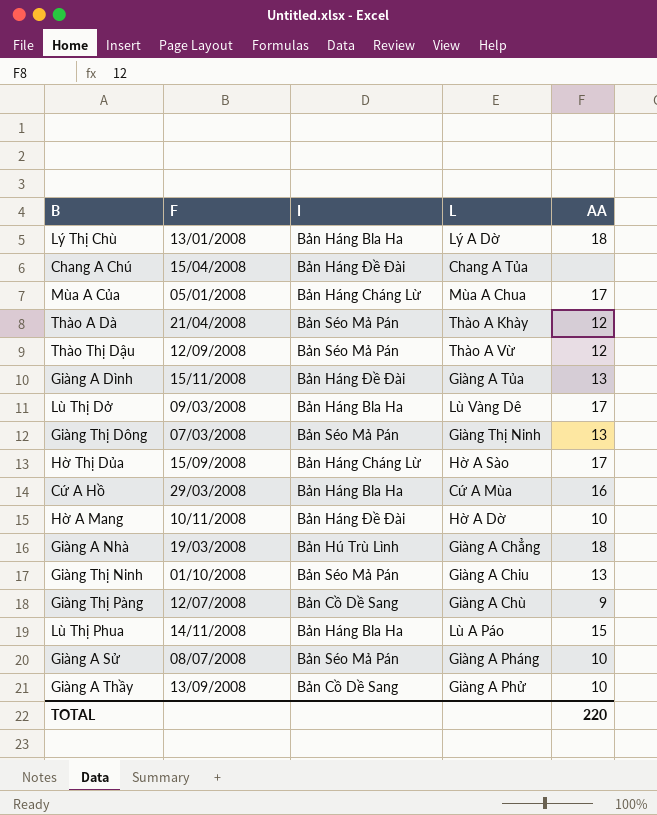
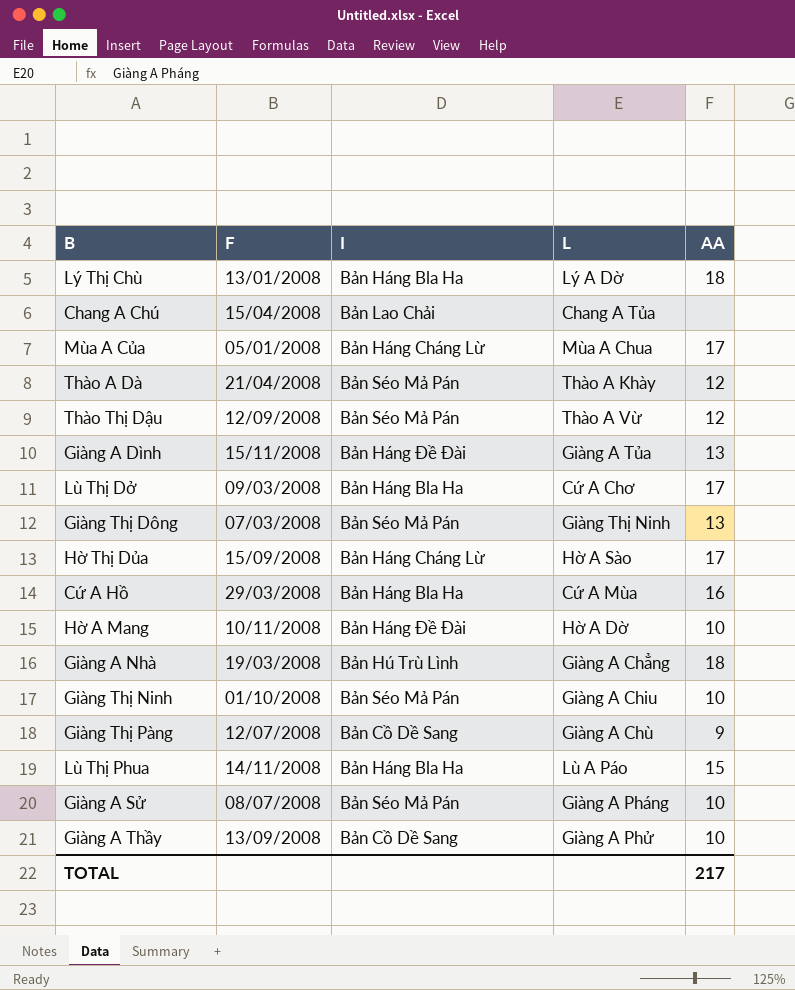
Chang A Chú | I: Bản Háng Đề Đài -> Bản Lao Chải
Lù Thị Dở | L: Lù Vàng Dê -> Cứ A Chơ
Giàng Thị Ninh | AA: 13 -> 10
TOTAL | AA: 220 -> 217

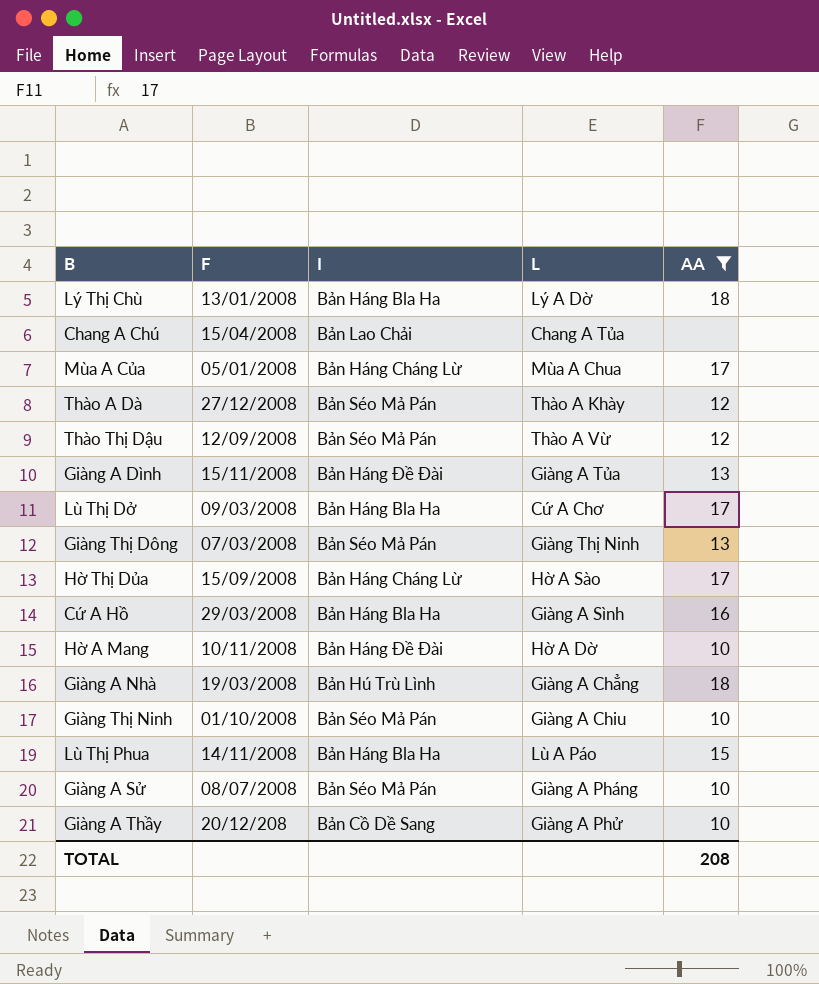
filter: none -> AA != 9
Thào A Dà | F: 21/04/2008 -> 27/12/2008
Cứ A Hồ | L: Cứ A Mùa -> Giàng A Sình
Giàng A Thầy | F: 13/09/2008 -> 20/12/208
TOTAL | AA: 217 -> 208

